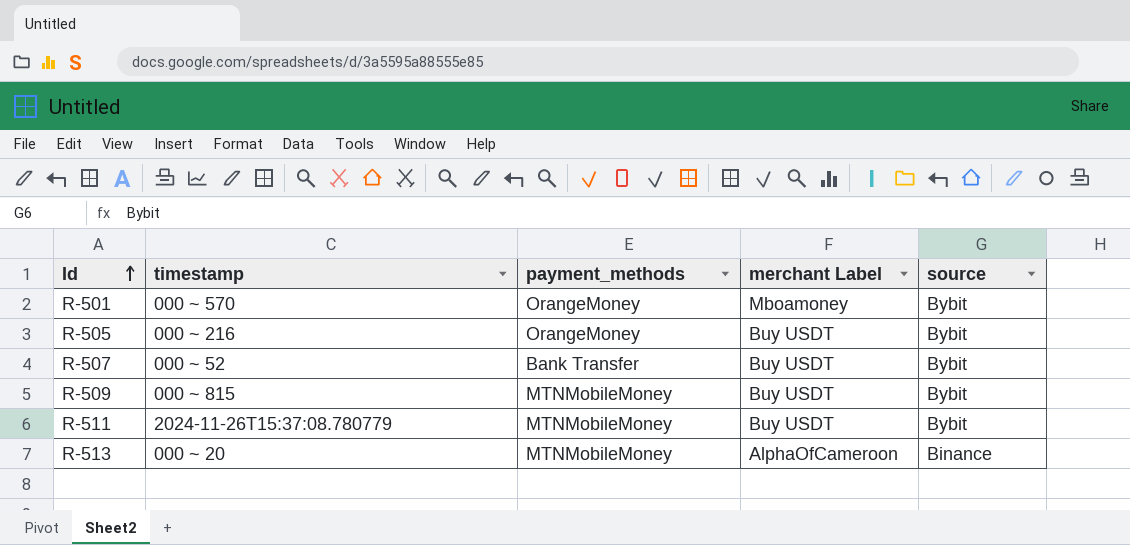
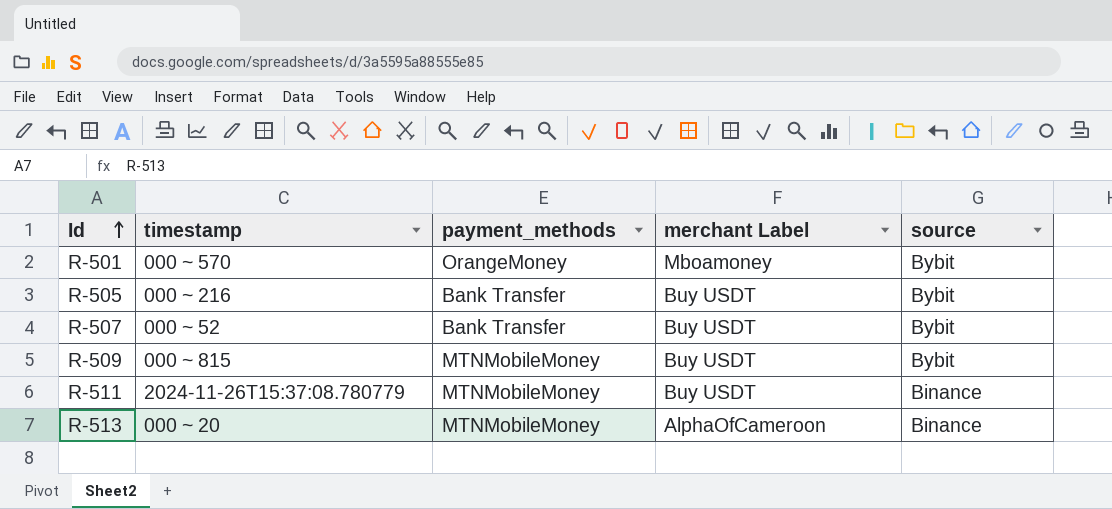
R-505 | payment_methods: OrangeMoney -> Bank Transfer
R-511 | source: Bybit -> Binance

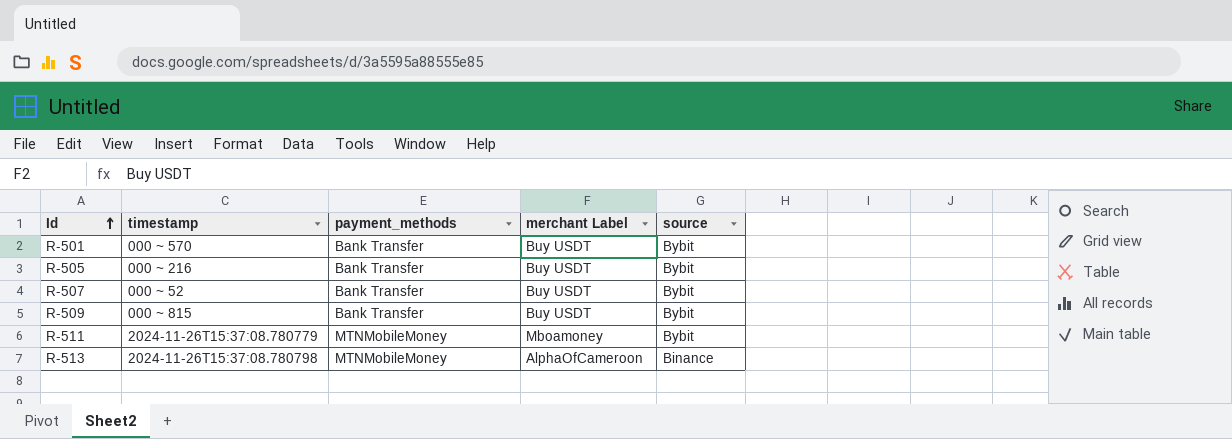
R-501 | payment_methods: OrangeMoney -> Bank Transfer
R-501 | merchant Label: Mboamoney -> Buy USDT
R-509 | payment_methods: MTNMobileMoney -> Bank Transfer
R-511 | merchant Label: Buy USDT -> Mboamoney
R-511 | source: Binance -> Bybit
R-513 | timestamp: 000 ~ 20 -> 2024-11-26T15:37:08.780798

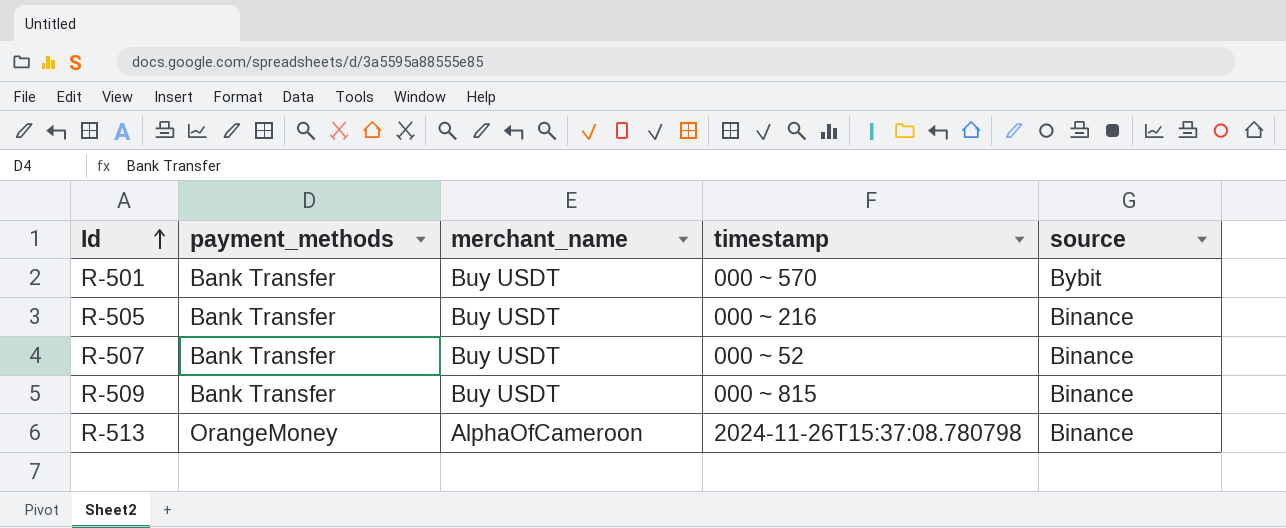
column name: merchant Label -> merchant_name
column timestamp | position: 2 -> 4
row R-511: 2024-11-26T15:37:08.780779 | MTNMobileMoney | Mboamoney | Bybit -> none
R-505 | source: Bybit -> Binance
R-507 | source: Bybit -> Binance
R-509 | source: Bybit -> Binance
R-513 | payment_methods: MTNMobileMoney -> OrangeMoney

